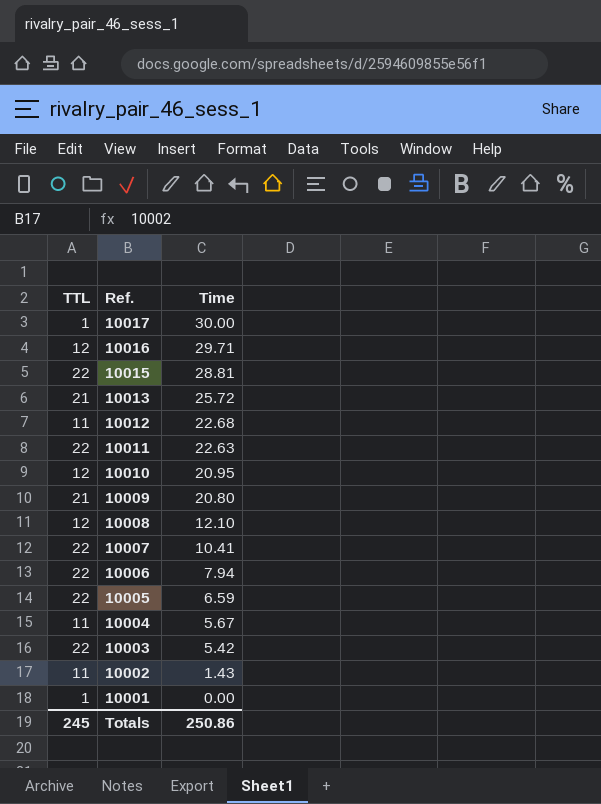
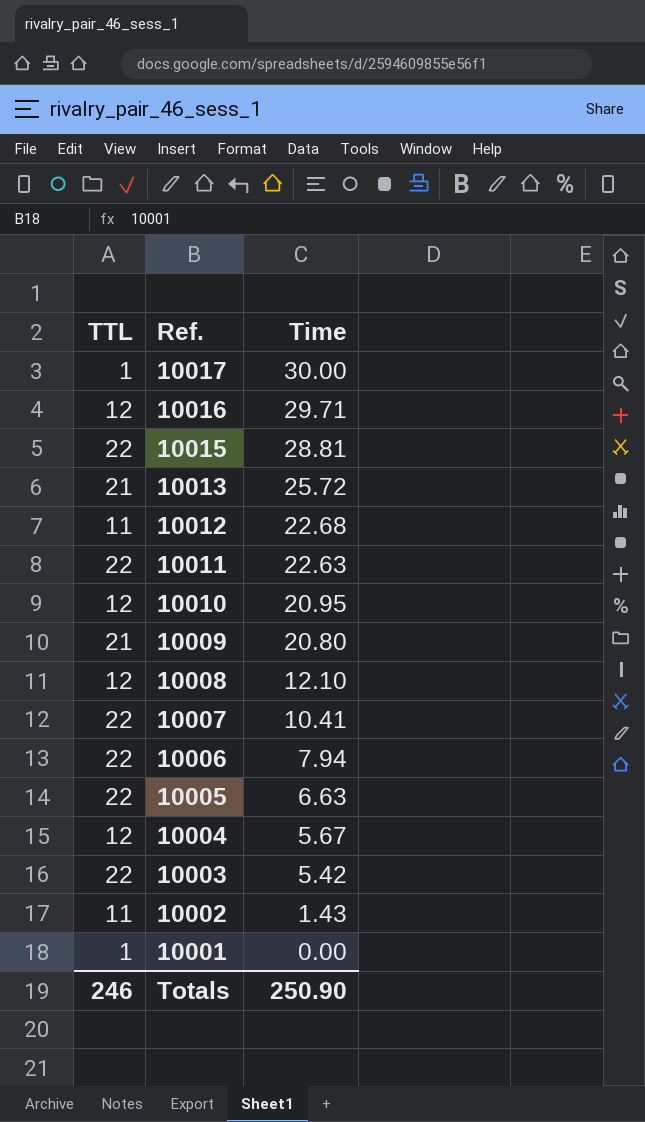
10005 | Time: 6.59 -> 6.63
10004 | TTL: 11 -> 12
Totals | TTL: 245 -> 246
Totals | Time: 250.86 -> 250.90

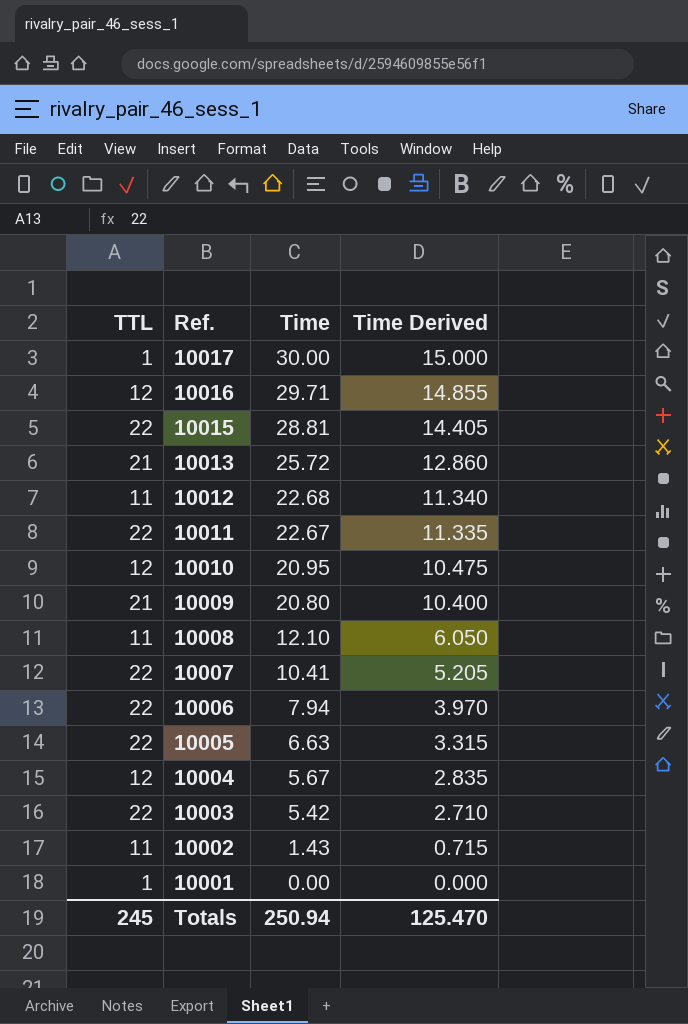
column Time Derived | formula: none -> [Time] * 0.5
10011 | Time: 22.63 -> 22.67
10008 | TTL: 12 -> 11
Totals | TTL: 246 -> 245
Totals | Time: 250.90 -> 250.94

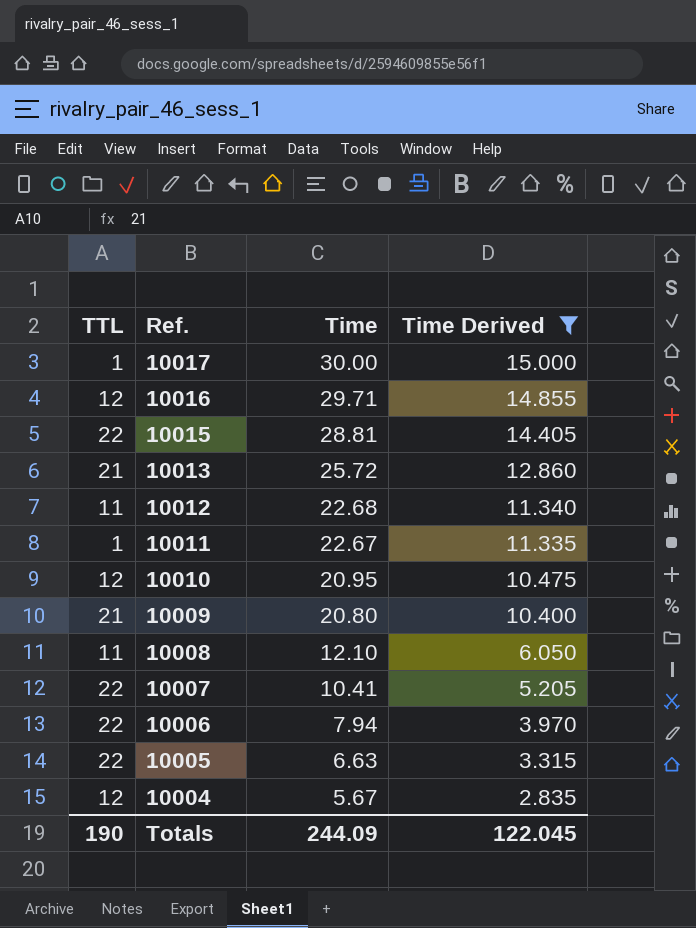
filter: none -> Time Derived >= 2.835
10011 | TTL: 22 -> 1
Totals | TTL: 245 -> 190
Totals | Time: 250.94 -> 244.09
Totals | Time Derived: 125.470 -> 122.045

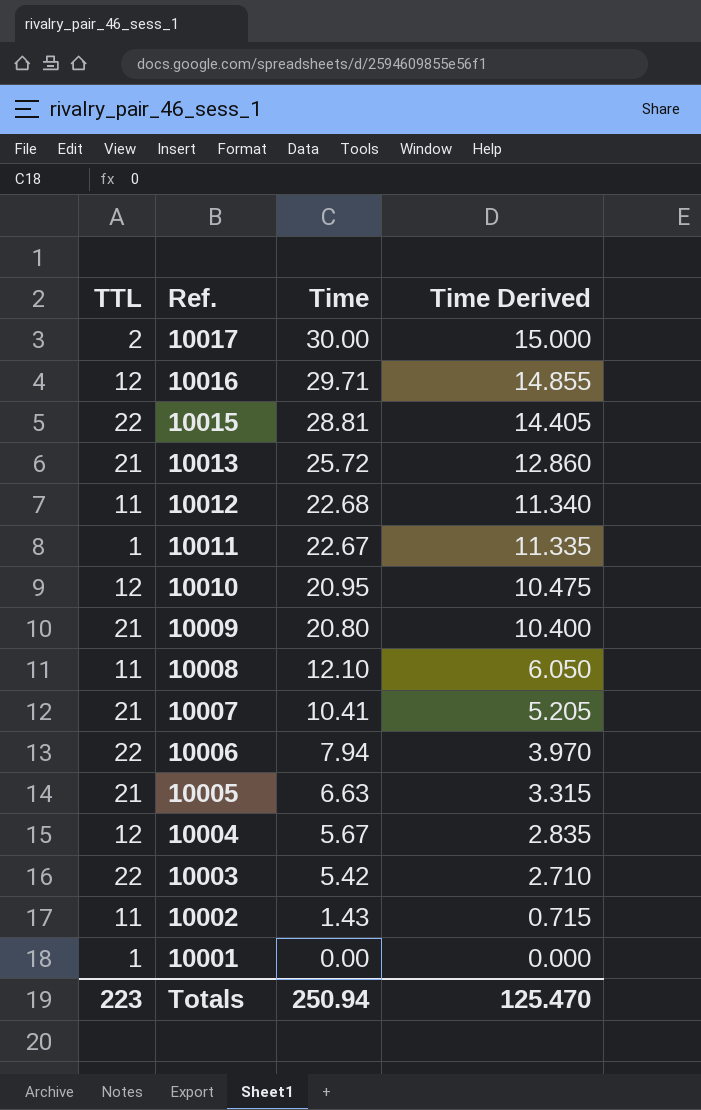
filter: Time Derived >= 2.835 -> none
10017 | TTL: 1 -> 2
10007 | TTL: 22 -> 21
10005 | TTL: 22 -> 21
Totals | TTL: 190 -> 223
Totals | Time: 244.09 -> 250.94
Totals | Time Derived: 122.045 -> 125.470

